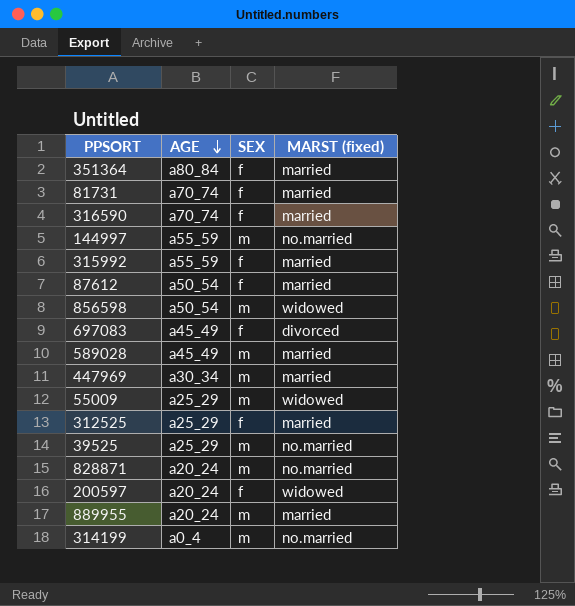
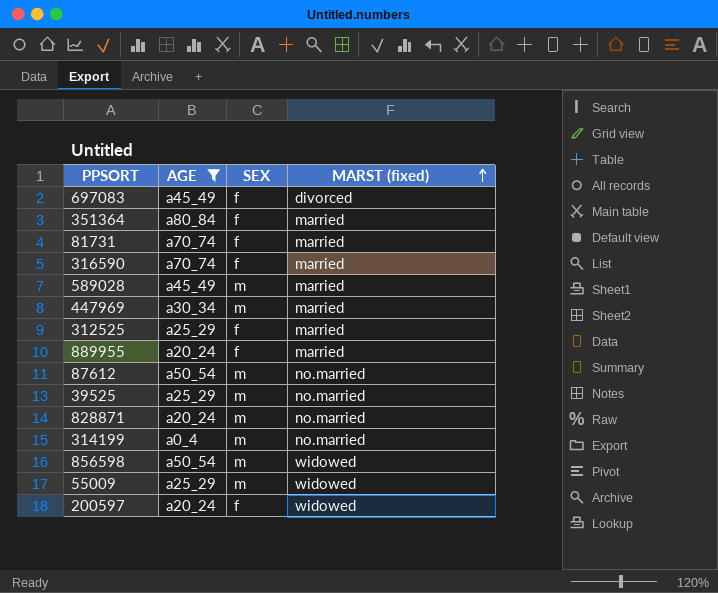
filter: none -> AGE != a55_59
row order: AGE descending -> MARST (fixed) ascending
889955 | SEX: m -> f
87612 | SEX: f -> m
87612 | MARST (fixed): married -> no.married

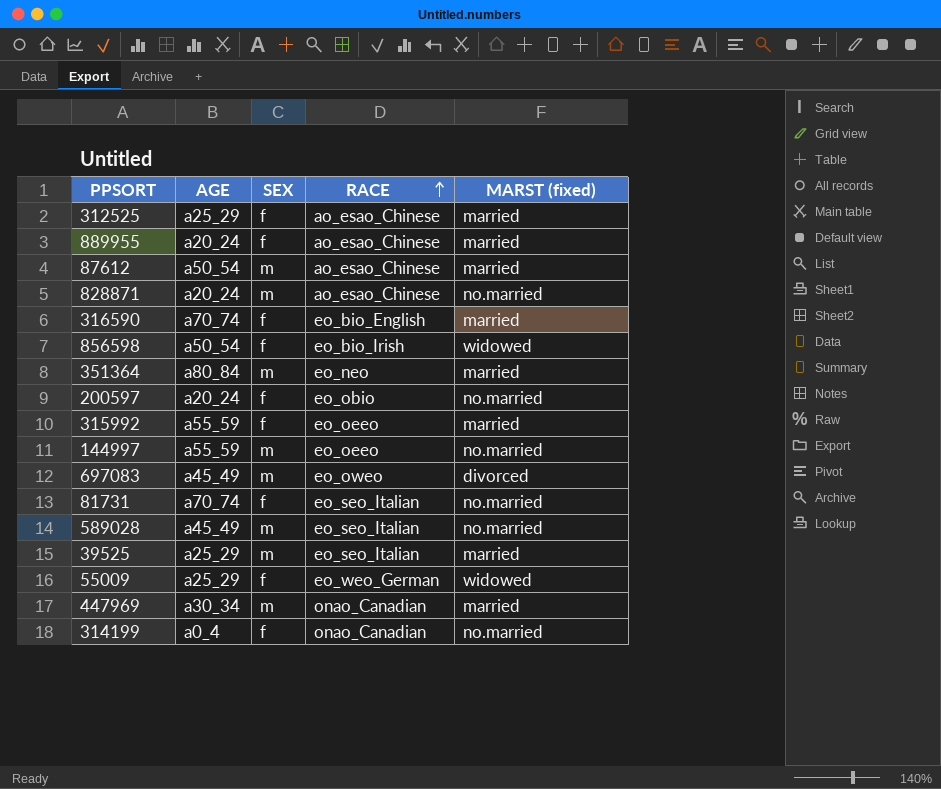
filter: AGE != a55_59 -> none
row order: MARST (fixed) ascending -> RACE ascending
column RACE | position: none -> 4
87612 | MARST (fixed): no.married -> married
856598 | SEX: m -> f
351364 | SEX: f -> m
200597 | MARST (fixed): widowed -> no.married
697083 | SEX: f -> m
81731 | MARST (fixed): married -> no.married
589028 | MARST (fixed): married -> no.married
39525 | MARST (fixed): no.married -> married
55009 | SEX: m -> f
314199 | SEX: m -> f

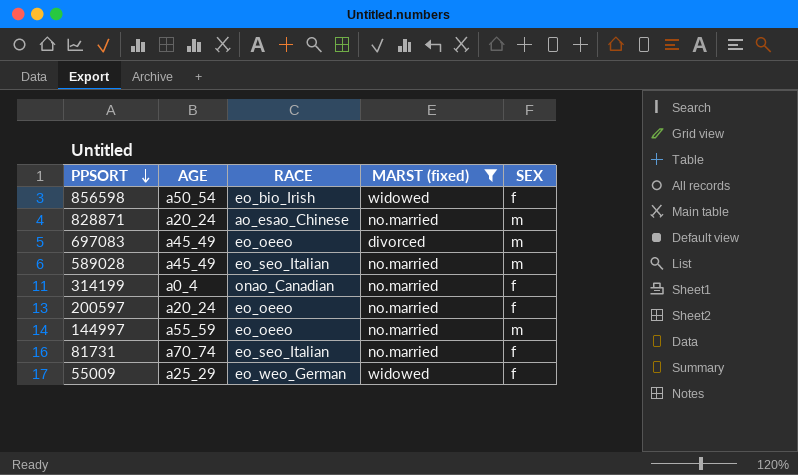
filter: none -> MARST (fixed) != married
row order: RACE ascending -> PPSORT descending
column SEX | position: 3 -> 5
697083 | RACE: eo_oweo -> eo_oeeo
200597 | RACE: eo_obio -> eo_oeeo

